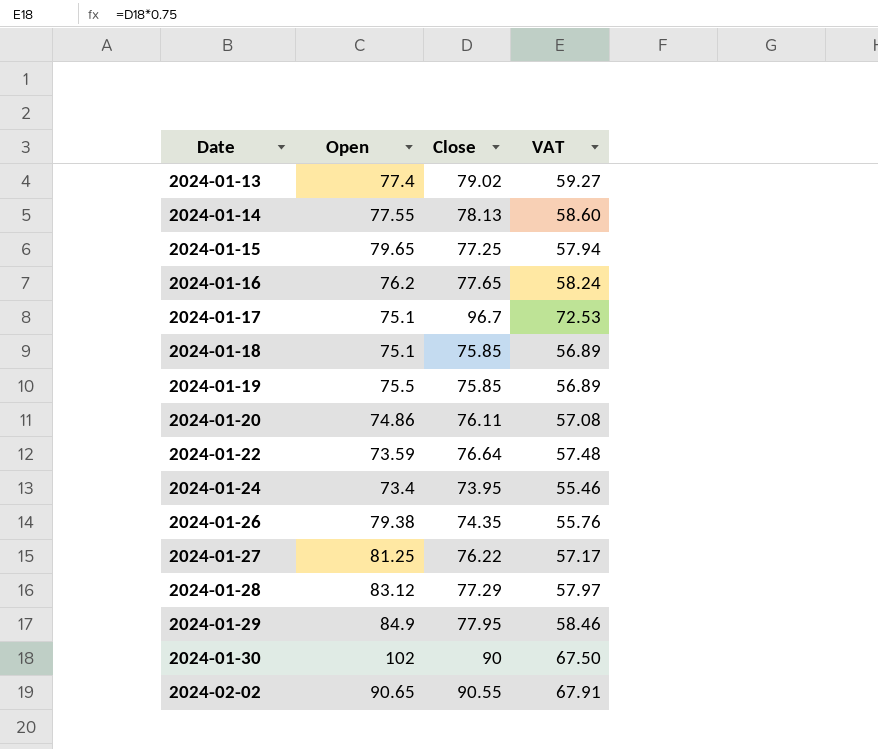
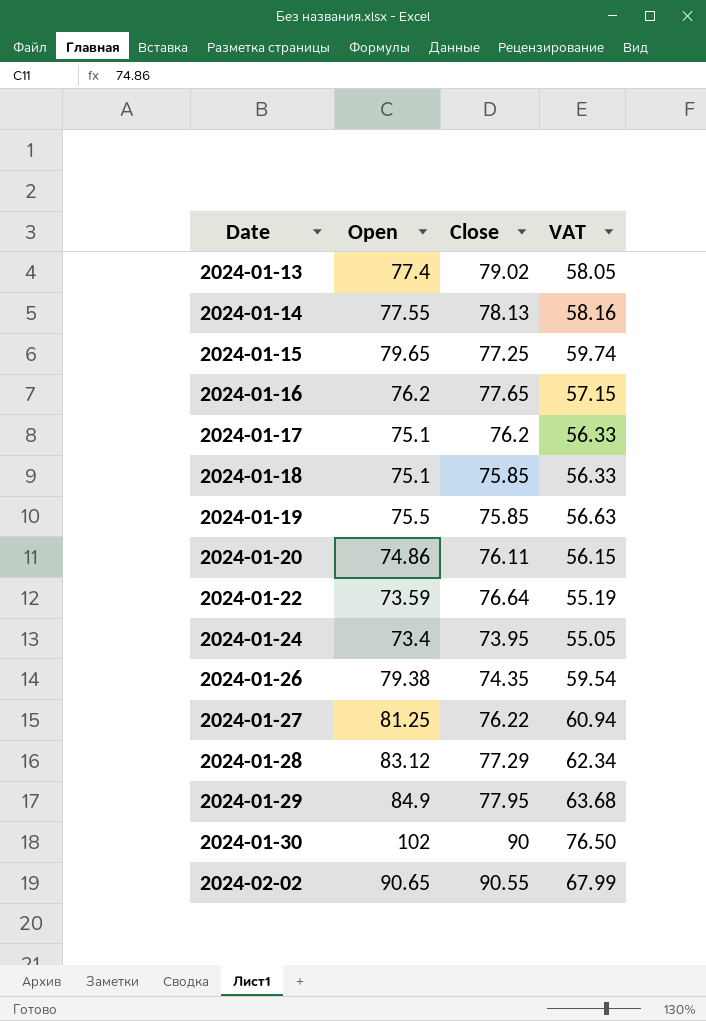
column VAT | formula: [Close] * 0.75 -> [Open] * 0.75
2024-01-17 | Close: 96.7 -> 76.2

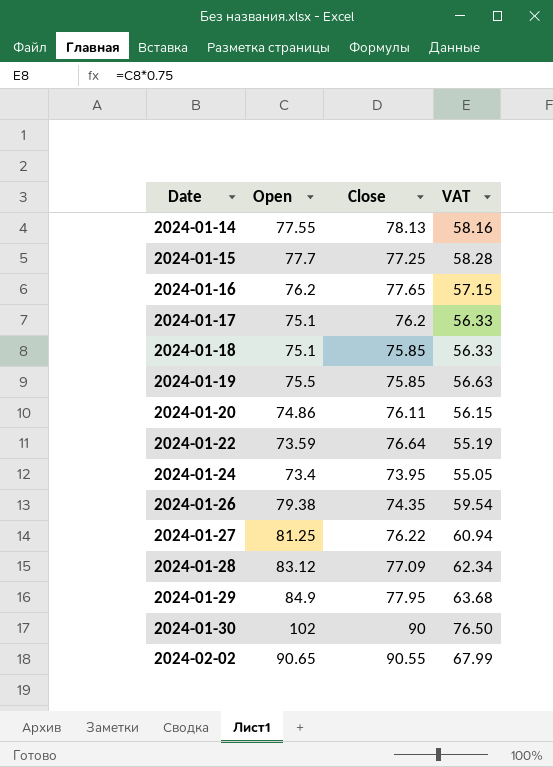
row 2024-01-13: 77.4 | 79.02 | 58.05 -> none
2024-01-15 | Open: 79.65 -> 77.7
2024-01-15 | VAT: 59.74 -> 58.28
2024-01-28 | Close: 77.29 -> 77.09

